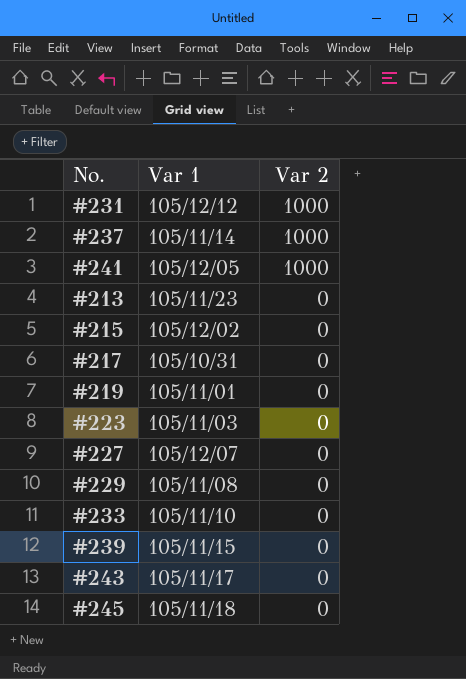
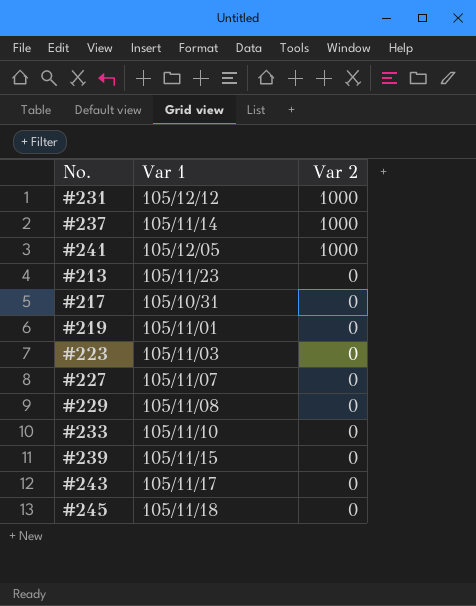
row #215: 105/12/02 | 0 -> none
#227 | Var 1: 105/12/07 -> 105/11/07

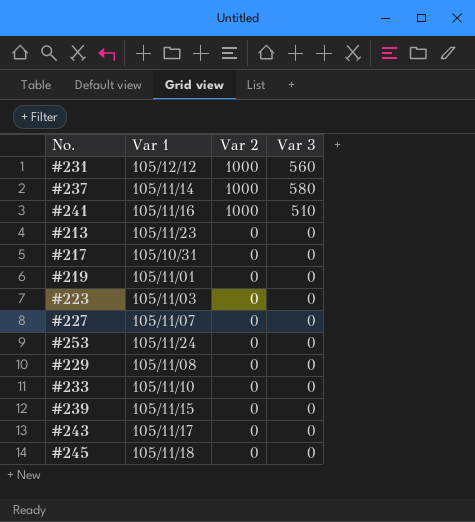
column Var 3 | position: none -> 4
#241 | Var 1: 105/12/05 -> 105/11/16
row #253: none -> 105/11/24 | 0 | 0

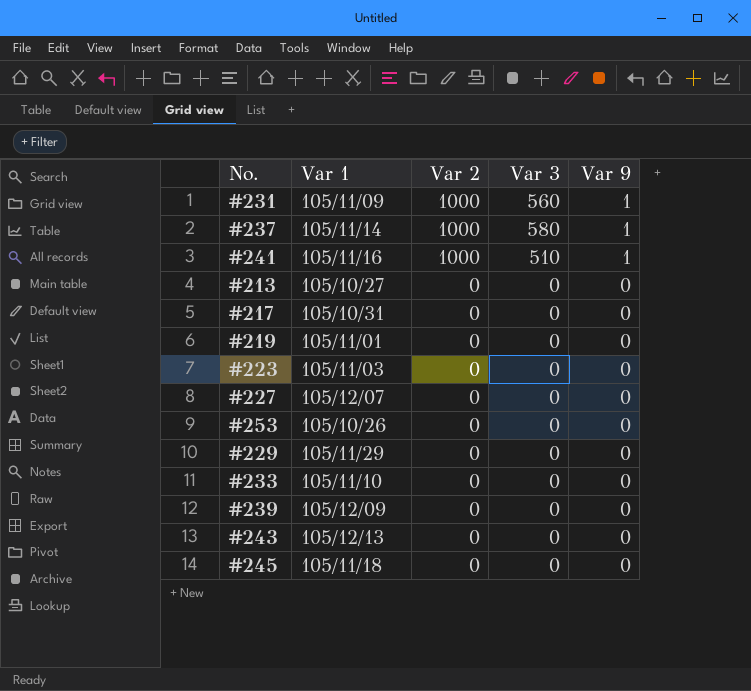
column Var 9 | position: none -> 5
#231 | Var 1: 105/12/12 -> 105/11/09
#213 | Var 1: 105/11/23 -> 105/10/27
#227 | Var 1: 105/11/07 -> 105/12/07
#253 | Var 1: 105/11/24 -> 105/10/26
#229 | Var 1: 105/11/08 -> 105/11/29
#239 | Var 1: 105/11/15 -> 105/12/09
#243 | Var 1: 105/11/17 -> 105/12/13

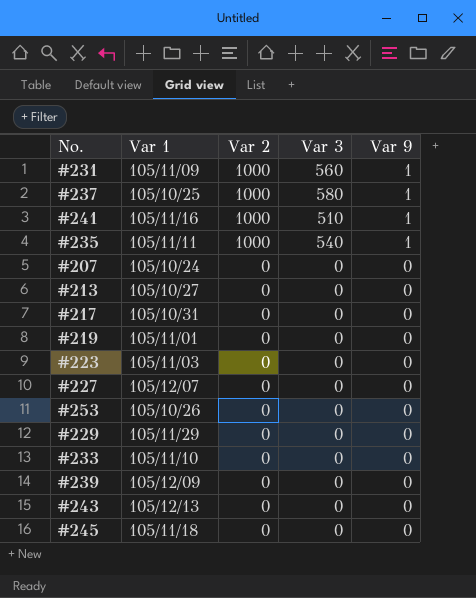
#237 | Var 1: 105/11/14 -> 105/10/25
row #235: none -> 105/11/11 | 1000 | 540 | 1
row #207: none -> 105/10/24 | 0 | 0 | 0

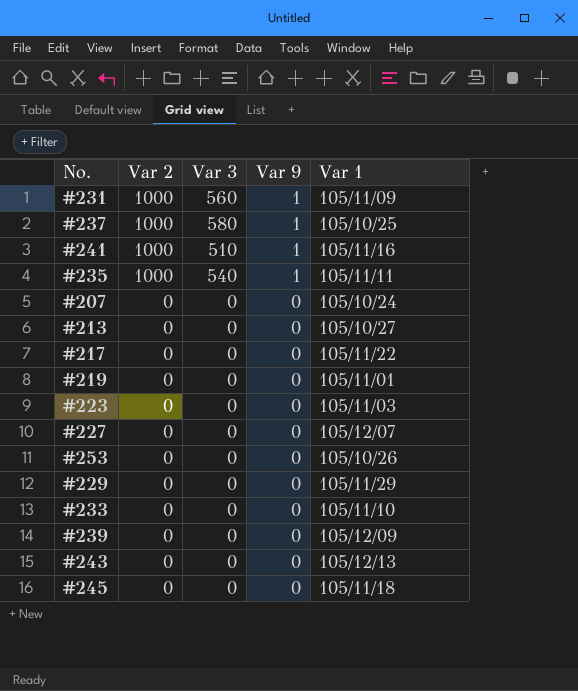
column Var 1 | position: 2 -> 5
#217 | Var 1: 105/10/31 -> 105/11/22

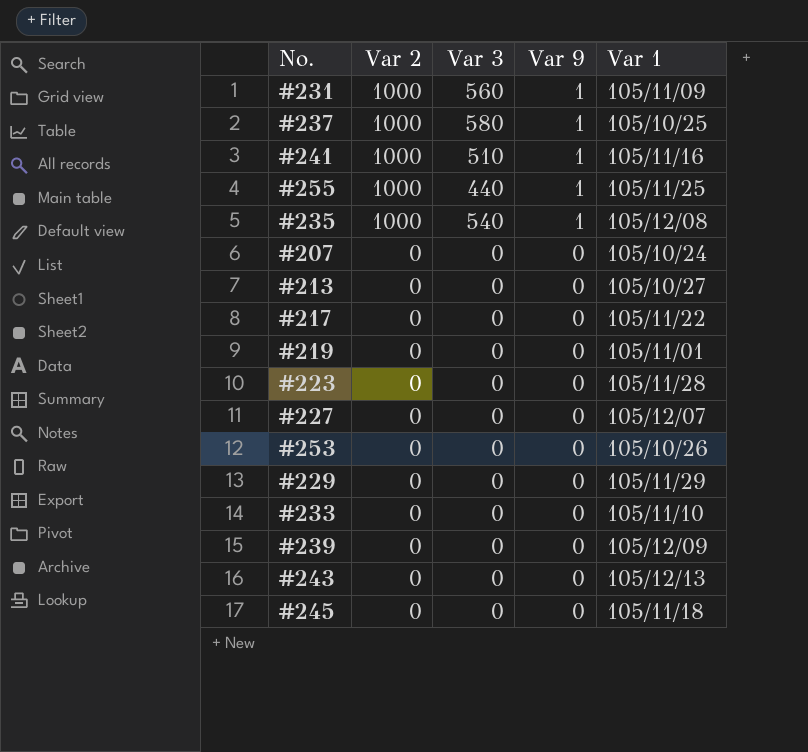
row #255: none -> 1000 | 440 | 1 | 105/11/25
#235 | Var 1: 105/11/11 -> 105/12/08
#223 | Var 1: 105/11/03 -> 105/11/28

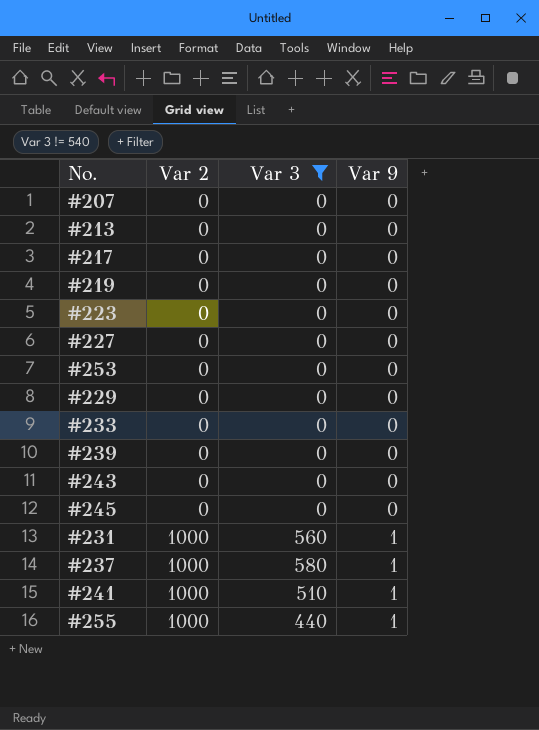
filter: none -> Var 3 != 540
row order: Var 2 descending -> Var 2 ascending
column Var 1 | position: 5 -> none

